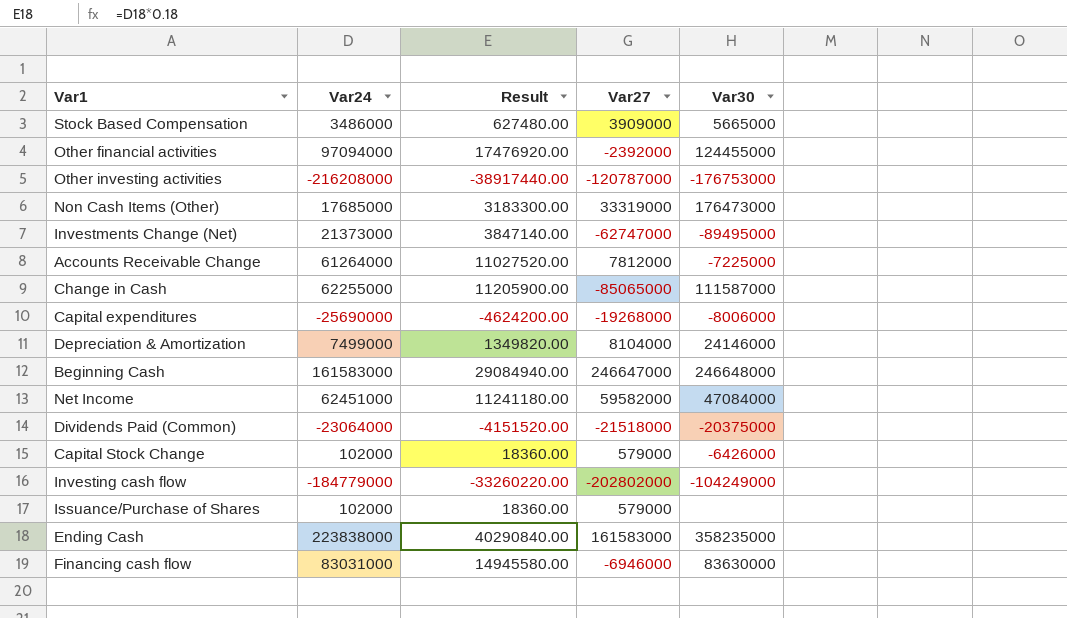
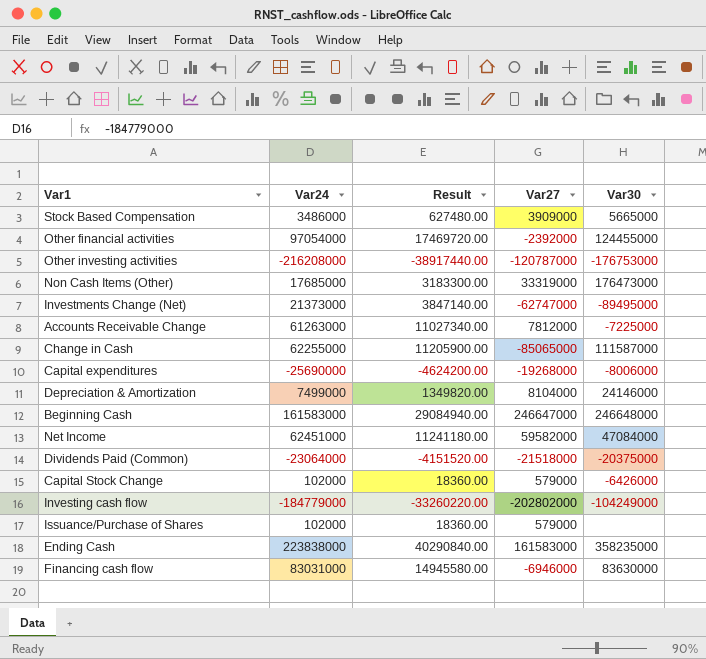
Other financial activities | Var24: 97094000 -> 97054000
Other financial activities | Result: 17476920.00 -> 17469720.00
Accounts Receivable Change | Var24: 61264000 -> 61263000
Accounts Receivable Change | Result: 11027520.00 -> 11027340.00

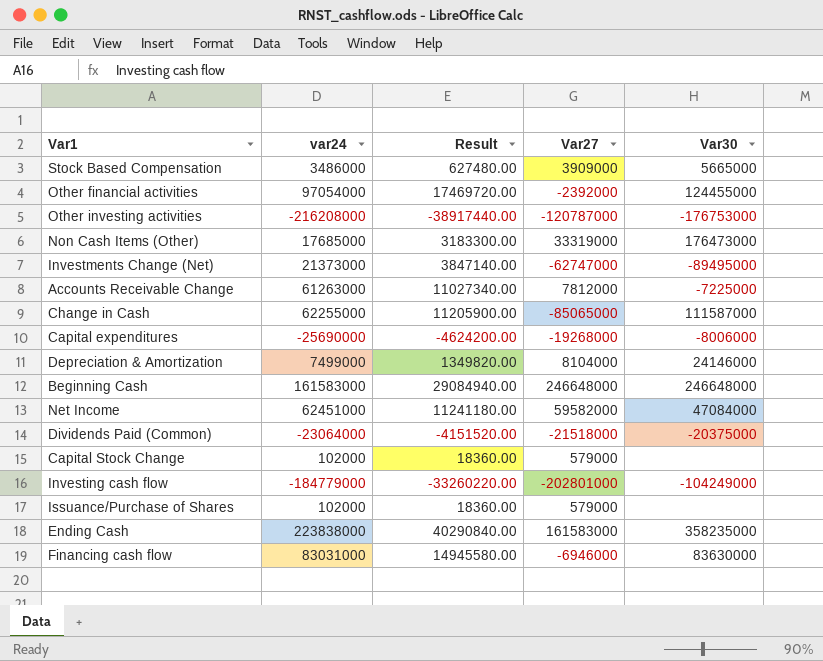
column name: Var24 -> var24
Beginning Cash | Var27: 246647000 -> 246648000
Capital Stock Change | Var30: -6426000 -> none
Investing cash flow | Var27: -202802000 -> -202801000

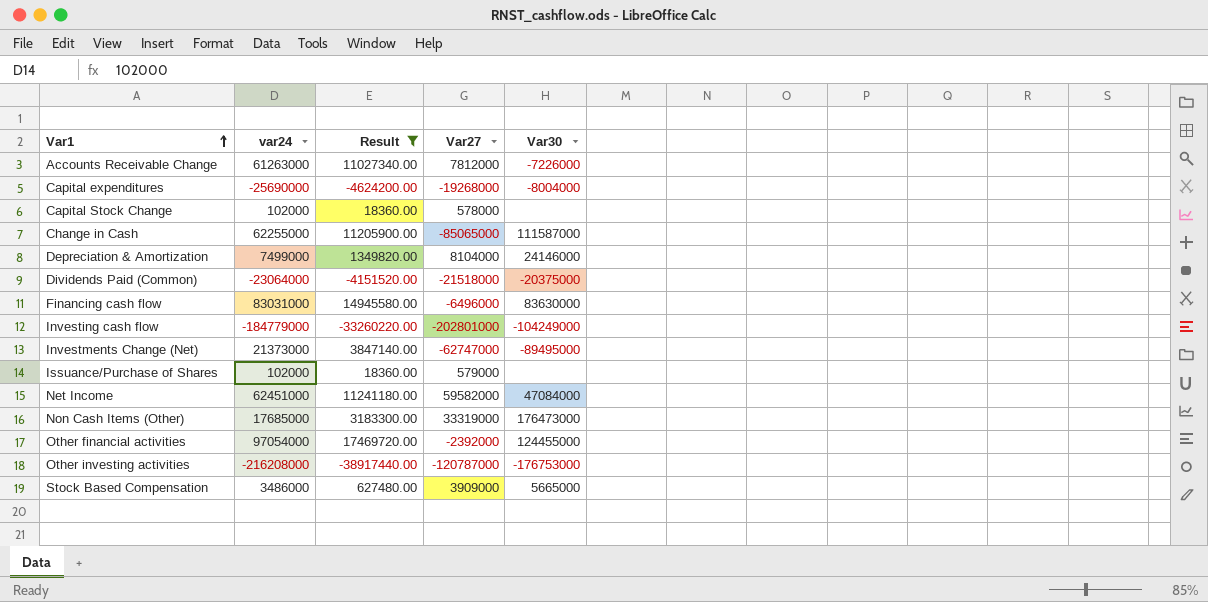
filter: none -> Result <= 17469720.00
row order: none -> Var1 ascending
Accounts Receivable Change | Var30: -7225000 -> -7226000
Capital expenditures | Var30: -8006000 -> -8004000
Capital Stock Change | Var27: 579000 -> 578000
Financing cash flow | Var27: -6946000 -> -6496000

